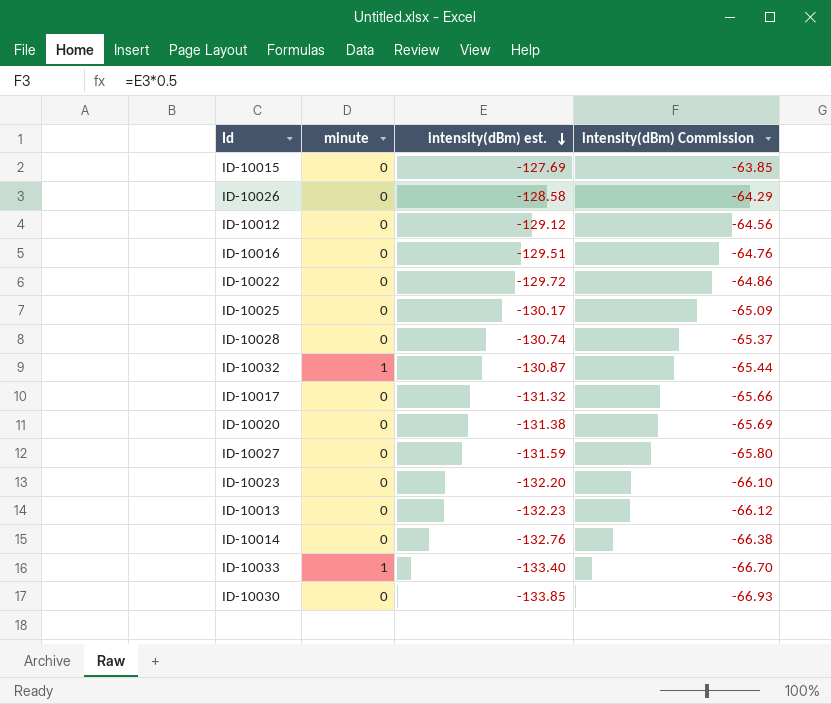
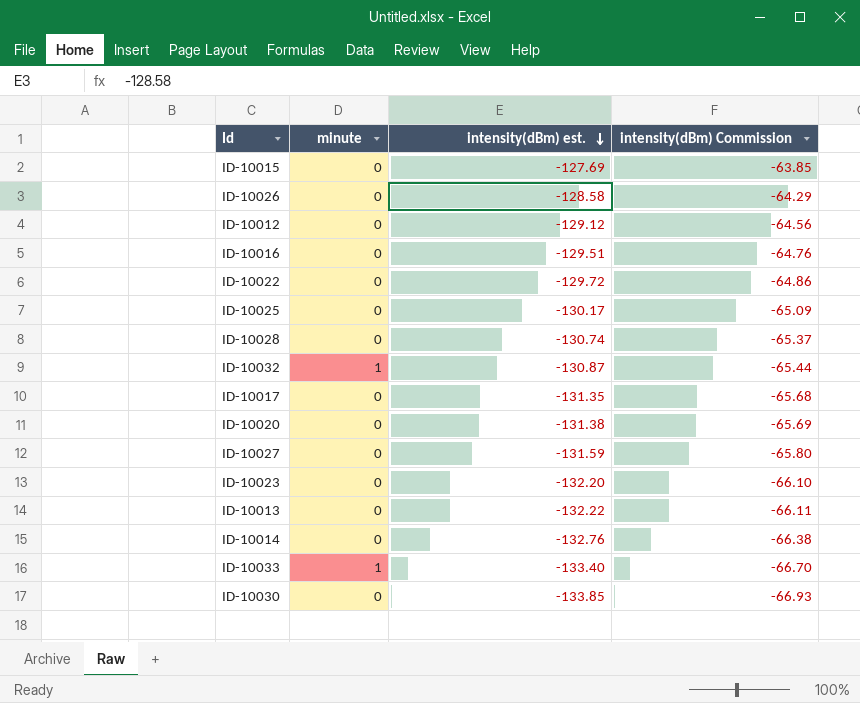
ID-10017 | intensity(dBm) est.: -131.32 -> -131.35
ID-10017 | intensity(dBm) Commission: -65.66 -> -65.68
ID-10013 | intensity(dBm) est.: -132.23 -> -132.22
ID-10013 | intensity(dBm) Commission: -66.12 -> -66.11

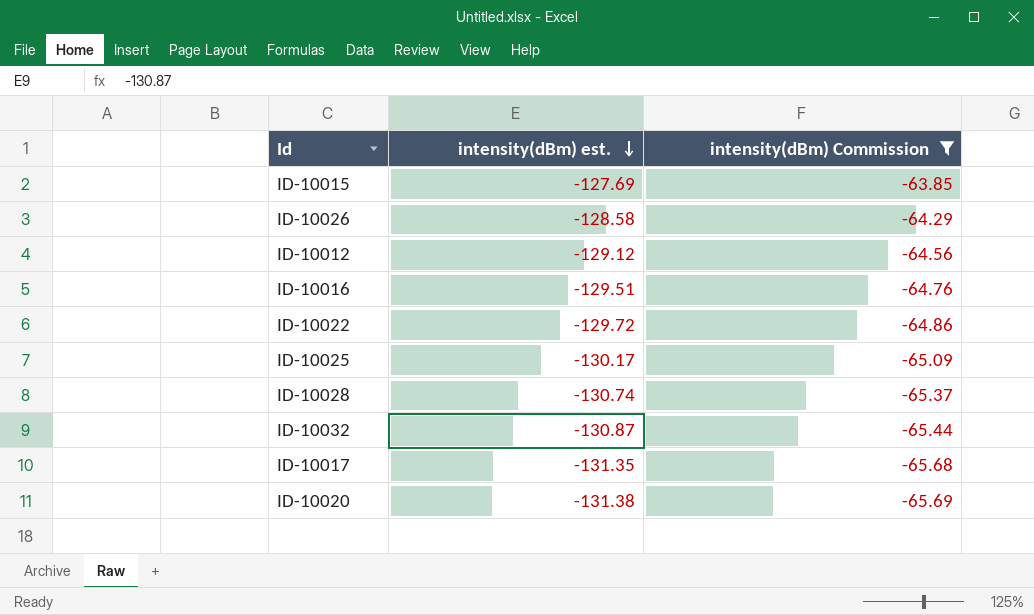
filter: none -> intensity(dBm) Commission >= -65.69
column minute | position: 2 -> none

